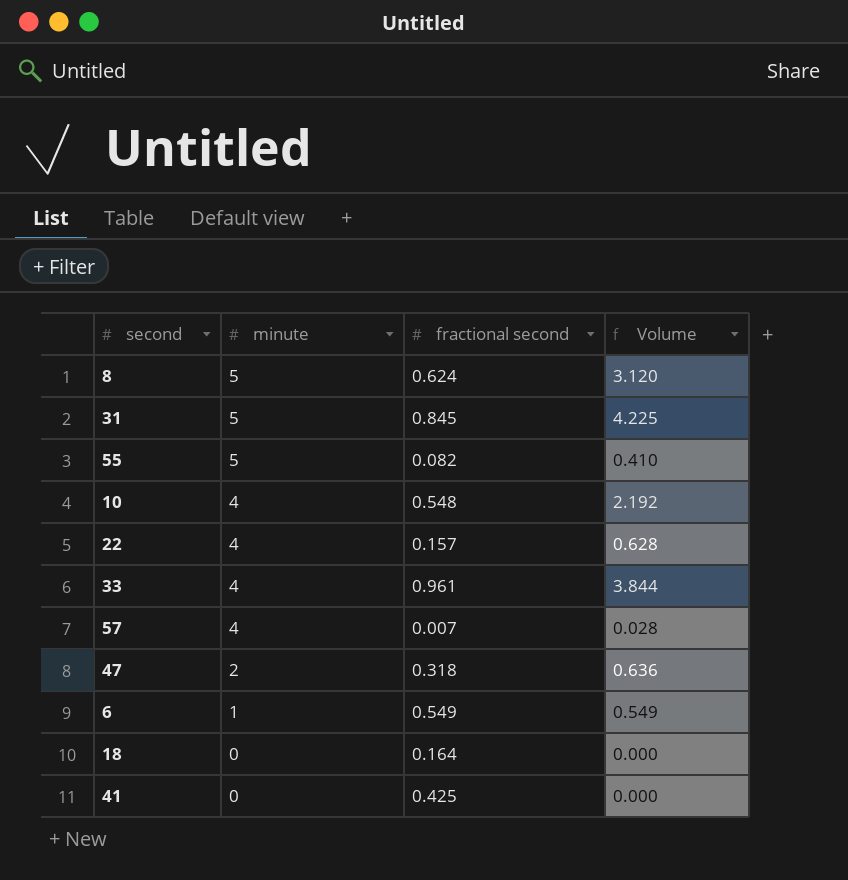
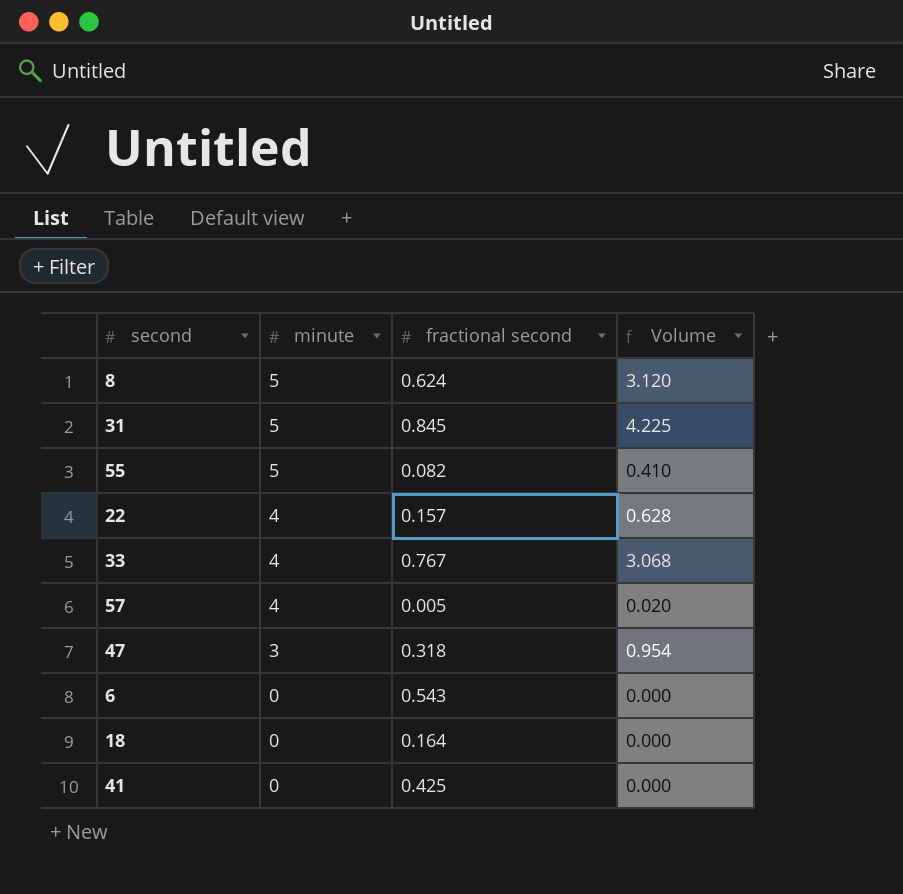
row 10: 4 | 0.548 | 2.192 -> none
33 | fractional second: 0.961 -> 0.767
33 | Volume: 3.844 -> 3.068
57 | fractional second: 0.007 -> 0.005
57 | Volume: 0.028 -> 0.020
47 | minute: 2 -> 3
47 | Volume: 0.636 -> 0.954
6 | minute: 1 -> 0
6 | fractional second: 0.549 -> 0.543
6 | Volume: 0.549 -> 0.000

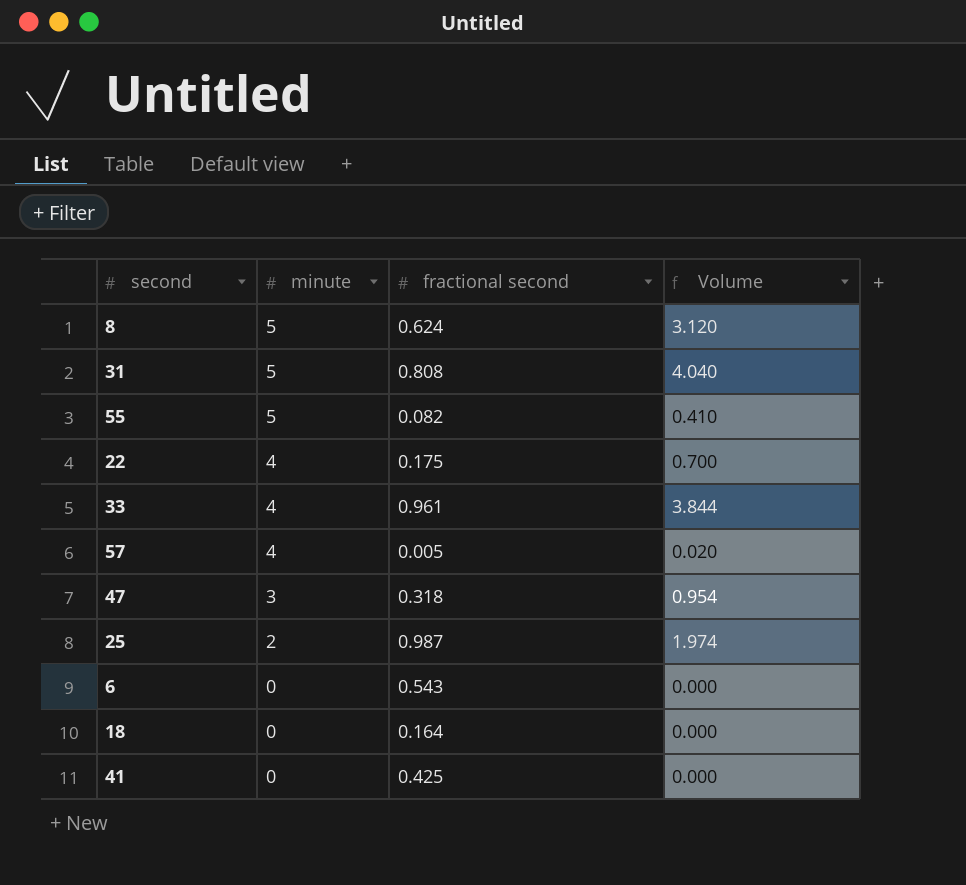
31 | fractional second: 0.845 -> 0.808
31 | Volume: 4.225 -> 4.040
22 | fractional second: 0.157 -> 0.175
22 | Volume: 0.628 -> 0.700
33 | fractional second: 0.767 -> 0.961
33 | Volume: 3.068 -> 3.844
row 25: none -> 2 | 0.987 | 1.974

